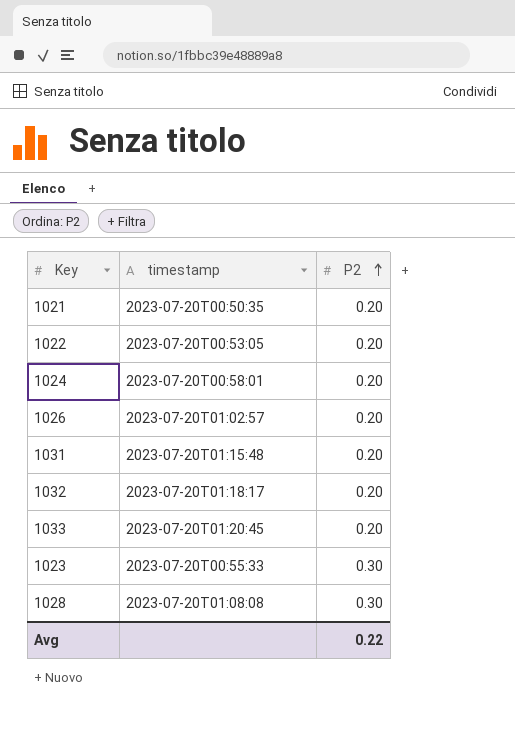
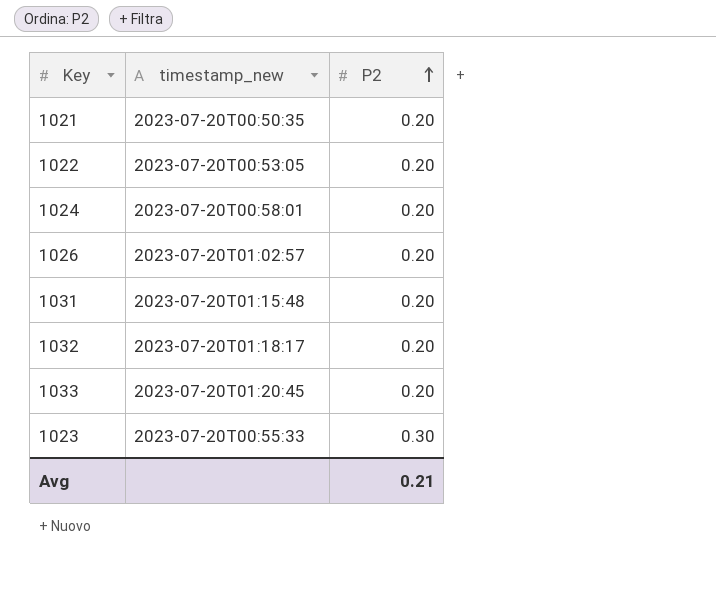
column name: timestamp -> timestamp_new
row 1028: 2023-07-20T01:08:08 | 0.30 -> none
Avg | P2: 0.22 -> 0.21

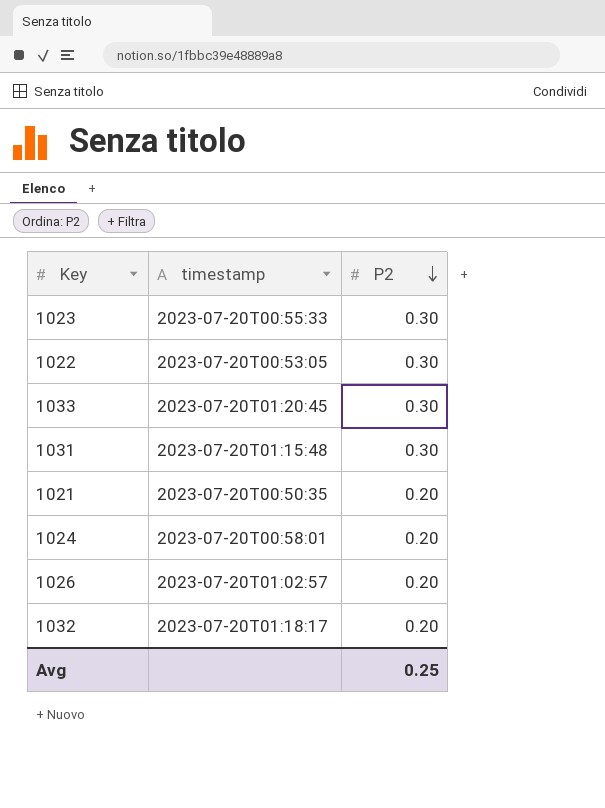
row order: P2 ascending -> P2 descending
column name: timestamp_new -> timestamp
1022 | P2: 0.20 -> 0.30
1033 | P2: 0.20 -> 0.30
1031 | P2: 0.20 -> 0.30
Avg | P2: 0.21 -> 0.25

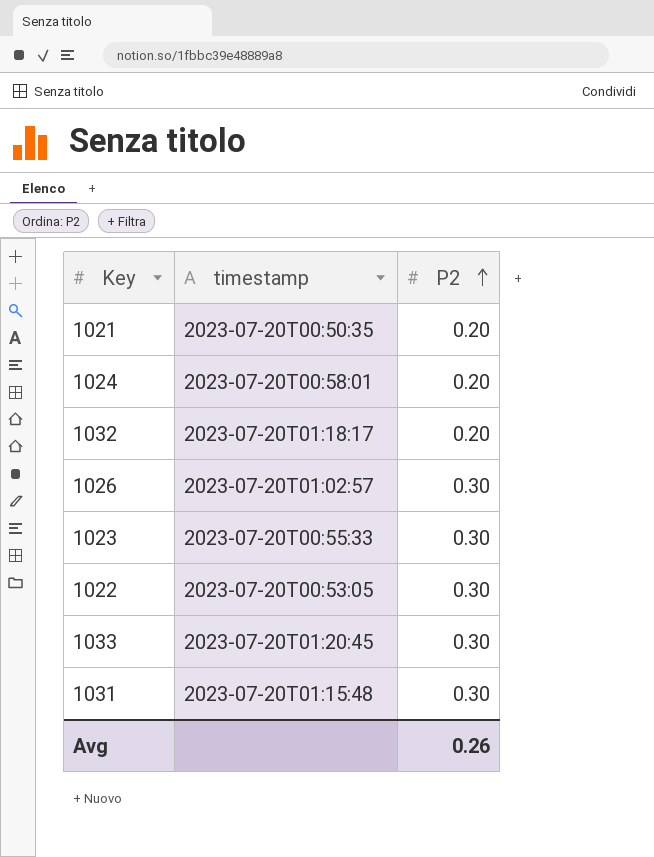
row order: P2 descending -> P2 ascending
1026 | P2: 0.20 -> 0.30
Avg | P2: 0.25 -> 0.26

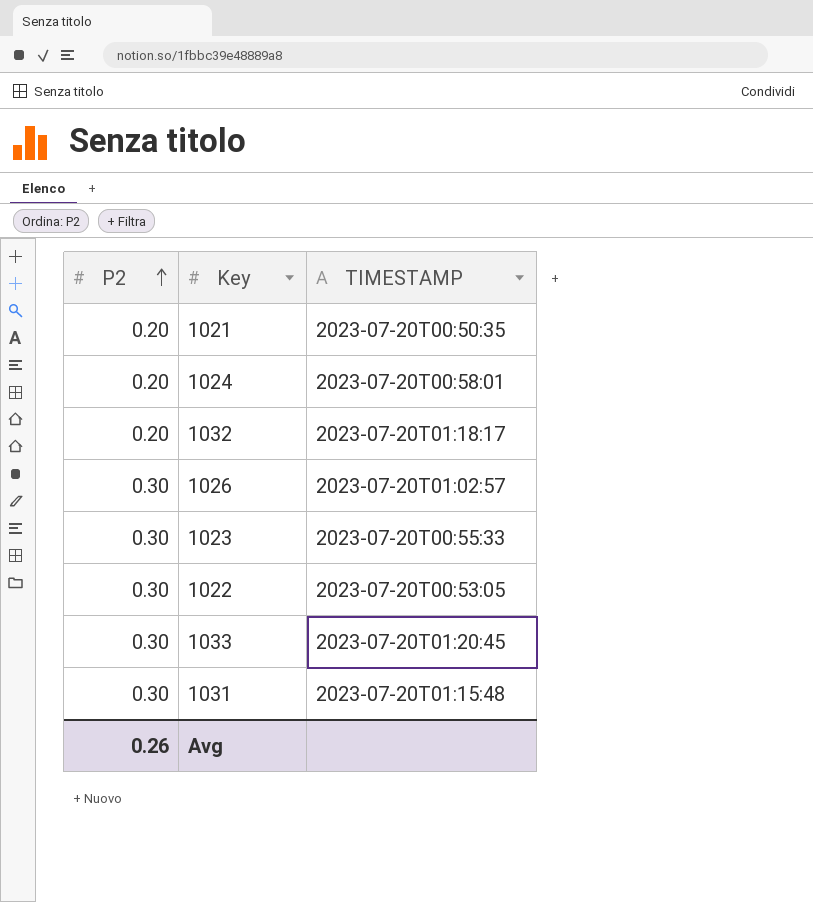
column P2 | position: 3 -> 1
column name: timestamp -> TIMESTAMP

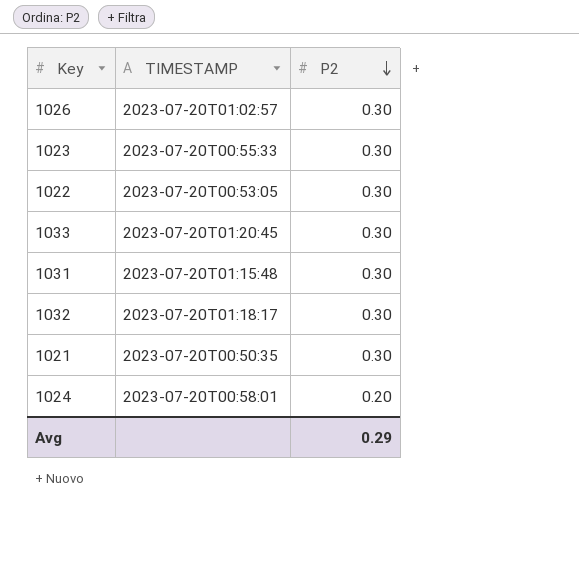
row order: P2 ascending -> P2 descending
column P2 | position: 1 -> 3
1032 | P2: 0.20 -> 0.30
1021 | P2: 0.20 -> 0.30
Avg | P2: 0.26 -> 0.29

